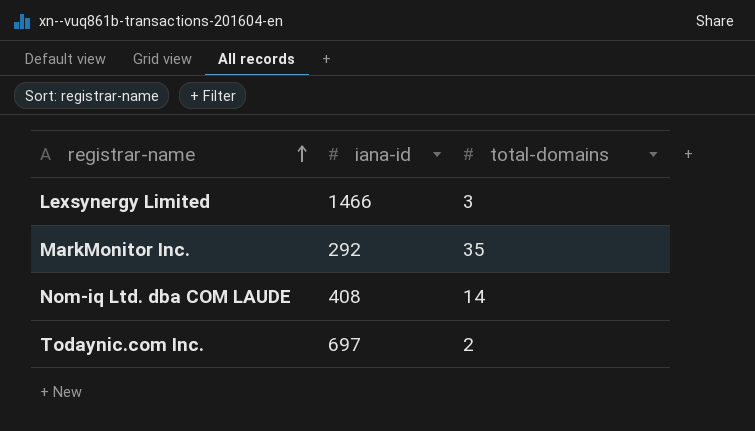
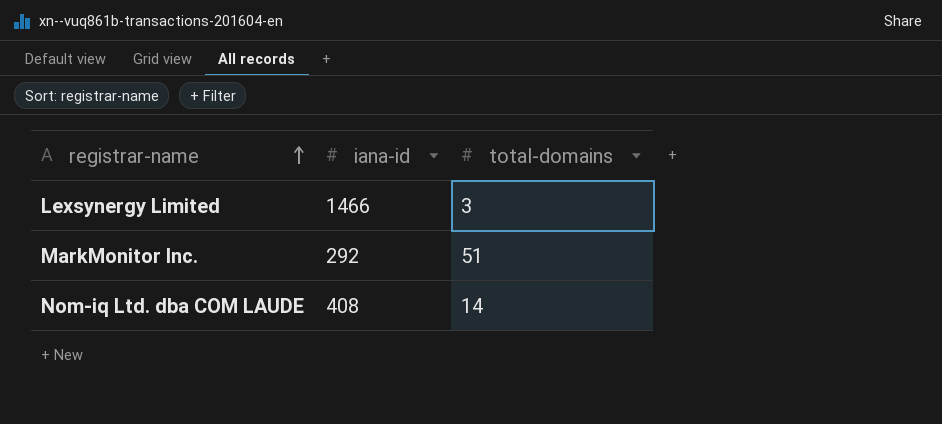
row Todaynic.com Inc.: 697 | 2 -> none
MarkMonitor Inc. | total-domains: 35 -> 51

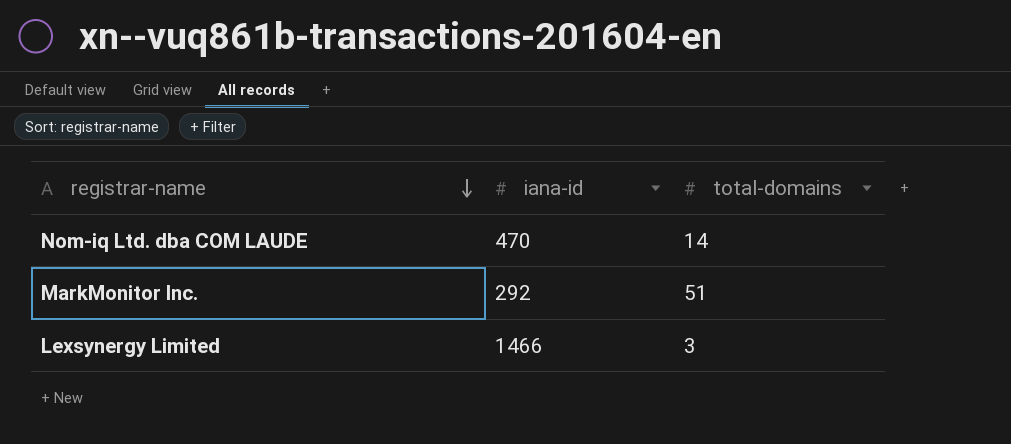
row order: registrar-name ascending -> registrar-name descending
Nom-iq Ltd. dba COM LAUDE | iana-id: 408 -> 470

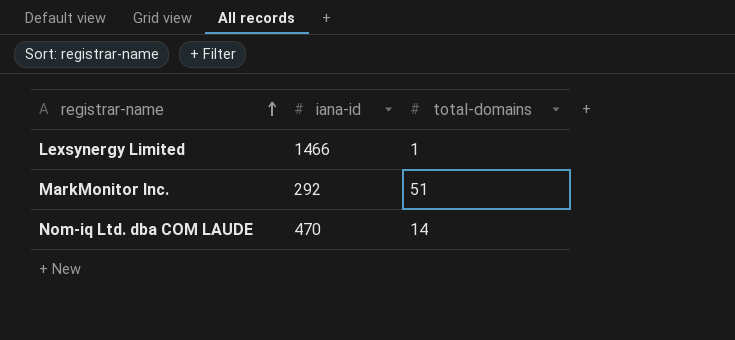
row order: registrar-name descending -> registrar-name ascending
Lexsynergy Limited | total-domains: 3 -> 1

